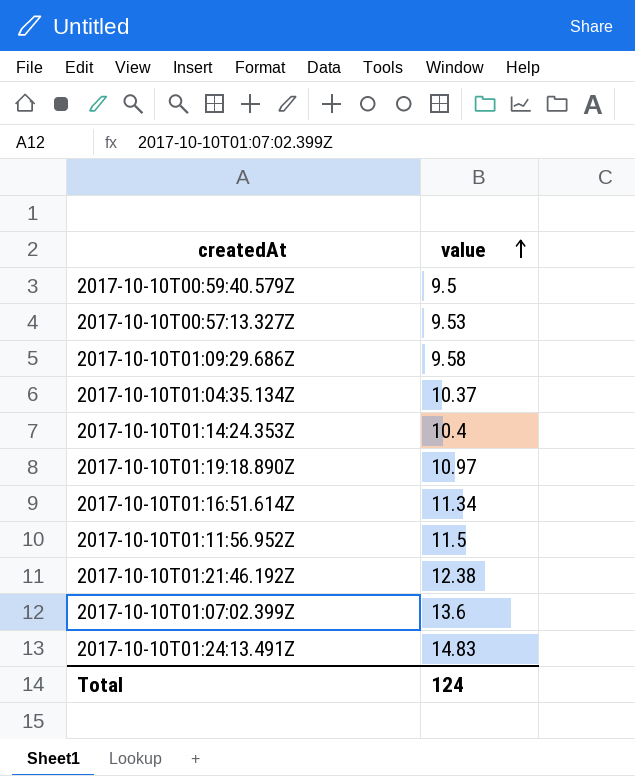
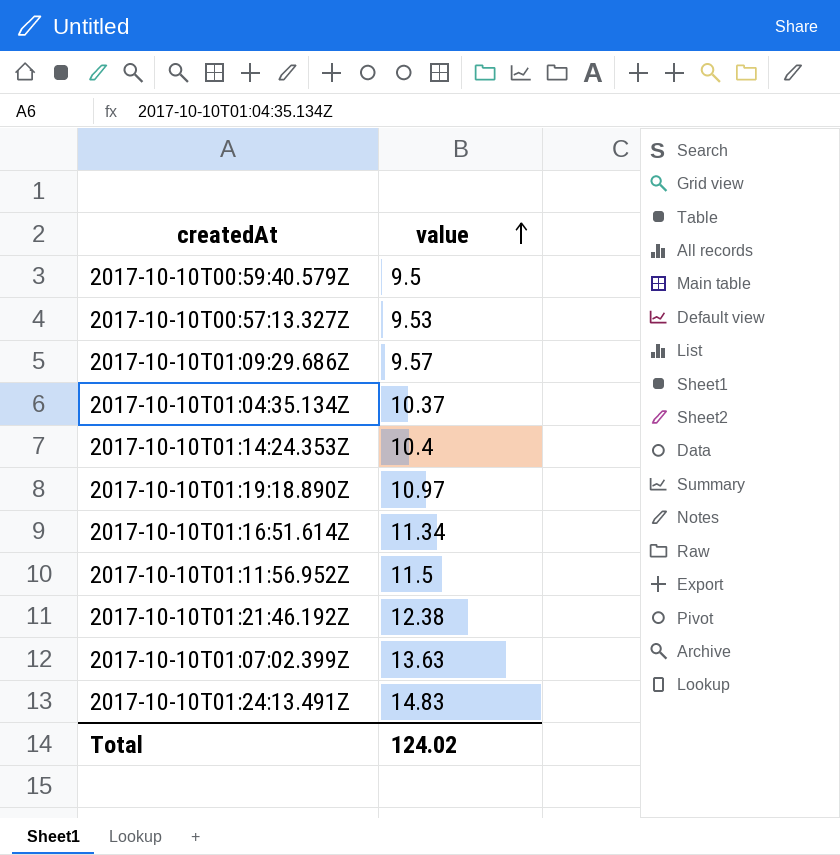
2017-10-10T01:09:29.686Z | value: 9.58 -> 9.57
2017-10-10T01:07:02.399Z | value: 13.6 -> 13.63
Total | value: 124 -> 124.02

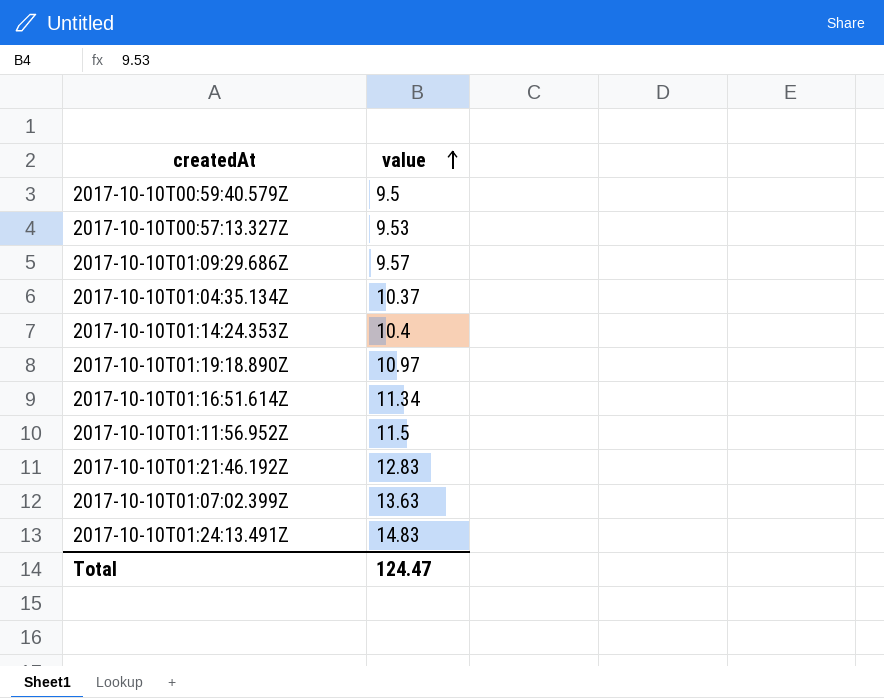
2017-10-10T01:21:46.192Z | value: 12.38 -> 12.83
Total | value: 124.02 -> 124.47

